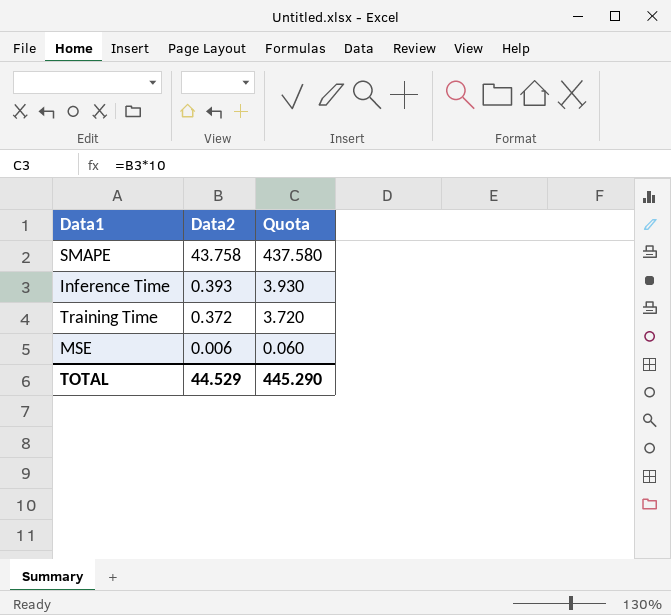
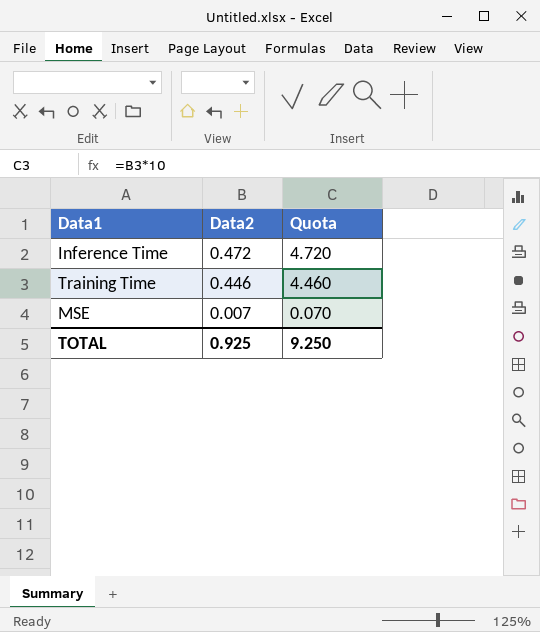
row SMAPE: 43.758 | 437.580 -> none
Inference Time | Data2: 0.393 -> 0.472
Inference Time | Quota: 3.930 -> 4.720
Training Time | Data2: 0.372 -> 0.446
Training Time | Quota: 3.720 -> 4.460
MSE | Data2: 0.006 -> 0.007
MSE | Quota: 0.060 -> 0.070
TOTAL | Data2: 44.529 -> 0.925
TOTAL | Quota: 445.290 -> 9.250

